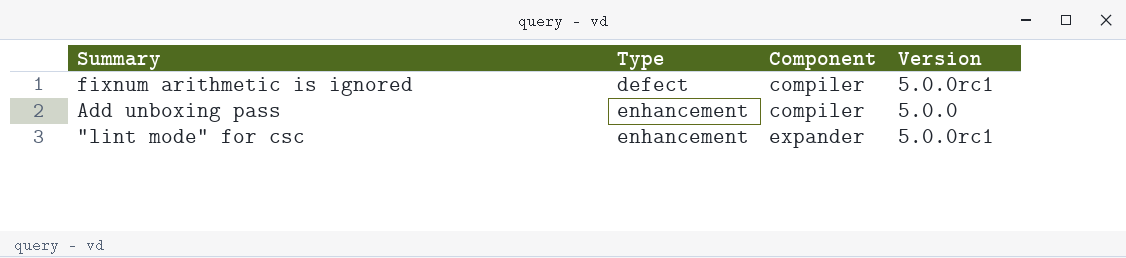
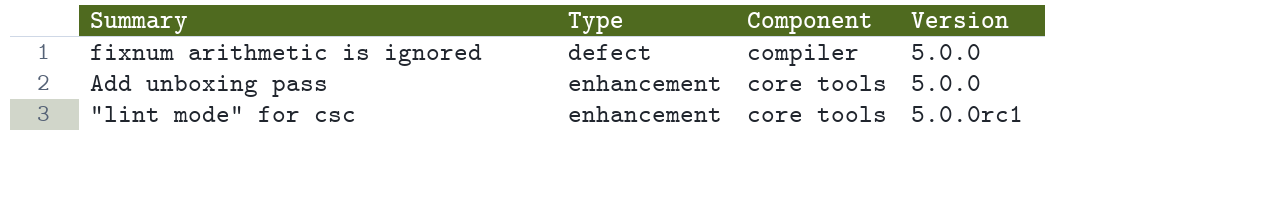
fixnum arithmetic is ignored | Version: 5.0.0rc1 -> 5.0.0
Add unboxing pass | Component: compiler -> core tools
"lint mode" for csc | Component: expander -> core tools

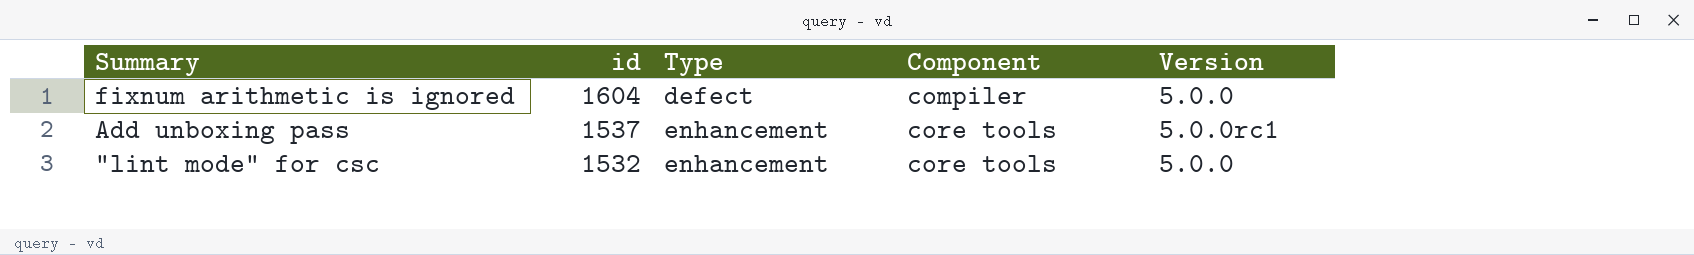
column id | position: none -> 2
Add unboxing pass | Version: 5.0.0 -> 5.0.0rc1
"lint mode" for csc | Version: 5.0.0rc1 -> 5.0.0

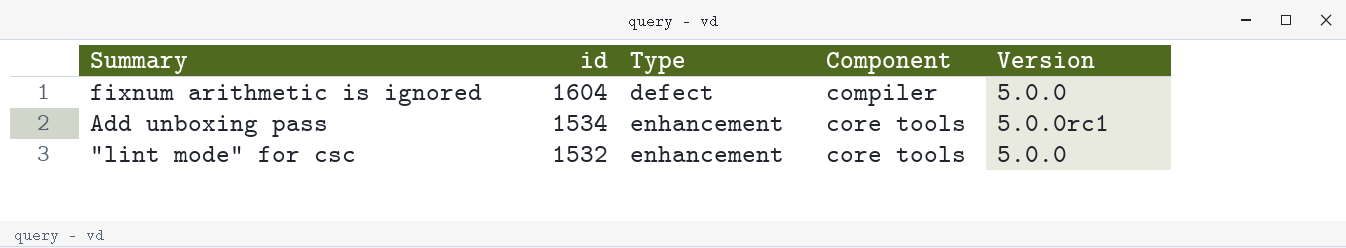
Add unboxing pass | id: 1537 -> 1534

